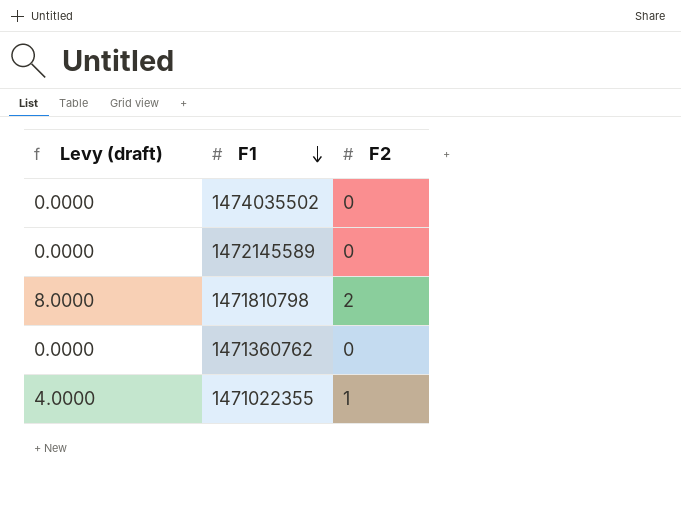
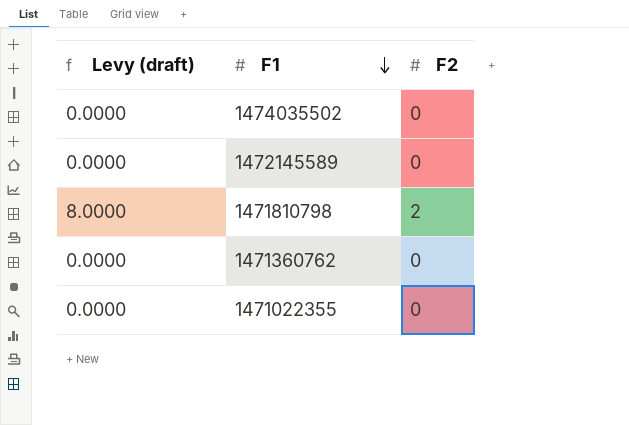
1471022355 | Levy (draft): 4.0000 -> 0.0000
1471022355 | F2: 1 -> 0

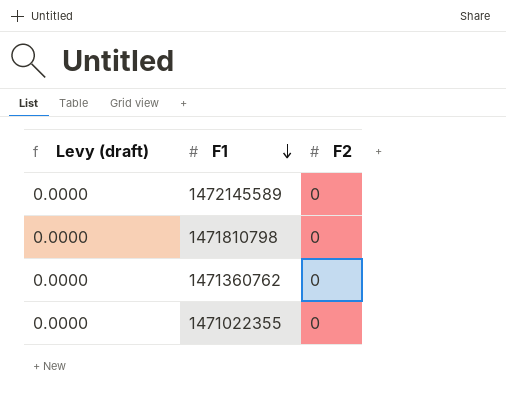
row 1474035502: 0.0000 | 0 -> none
1471810798 | Levy (draft): 8.0000 -> 0.0000
1471810798 | F2: 2 -> 0

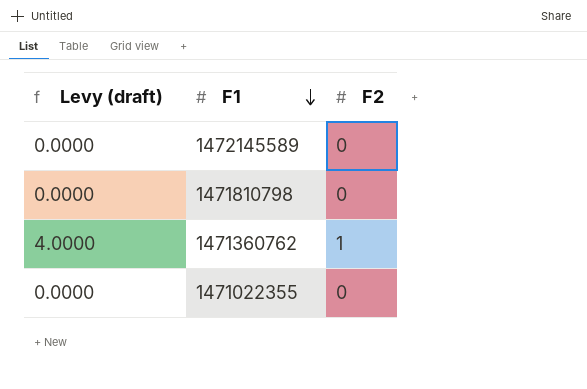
1471360762 | Levy (draft): 0.0000 -> 4.0000
1471360762 | F2: 0 -> 1

